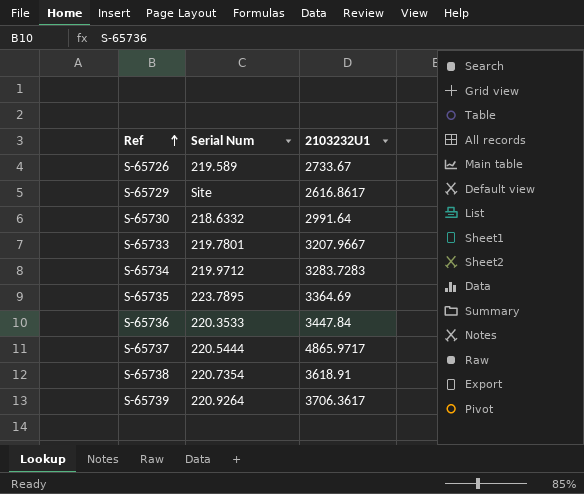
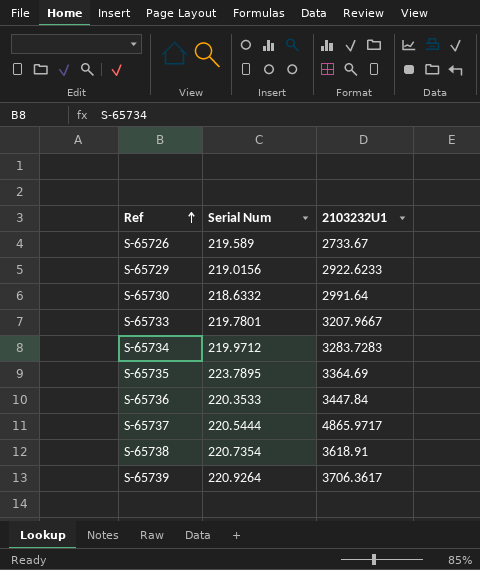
S-65729 | Serial Num: Site -> 219.0156
S-65729 | 2103232U1: 2616.8617 -> 2922.6233

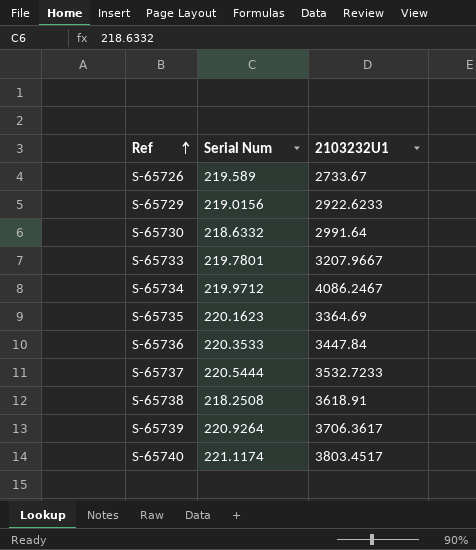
S-65734 | 2103232U1: 3283.7283 -> 4086.2467
S-65735 | Serial Num: 223.7895 -> 220.1623
S-65737 | 2103232U1: 4865.9717 -> 3532.7233
S-65738 | Serial Num: 220.7354 -> 218.2508
row S-65740: none -> 221.1174 | 3803.4517

